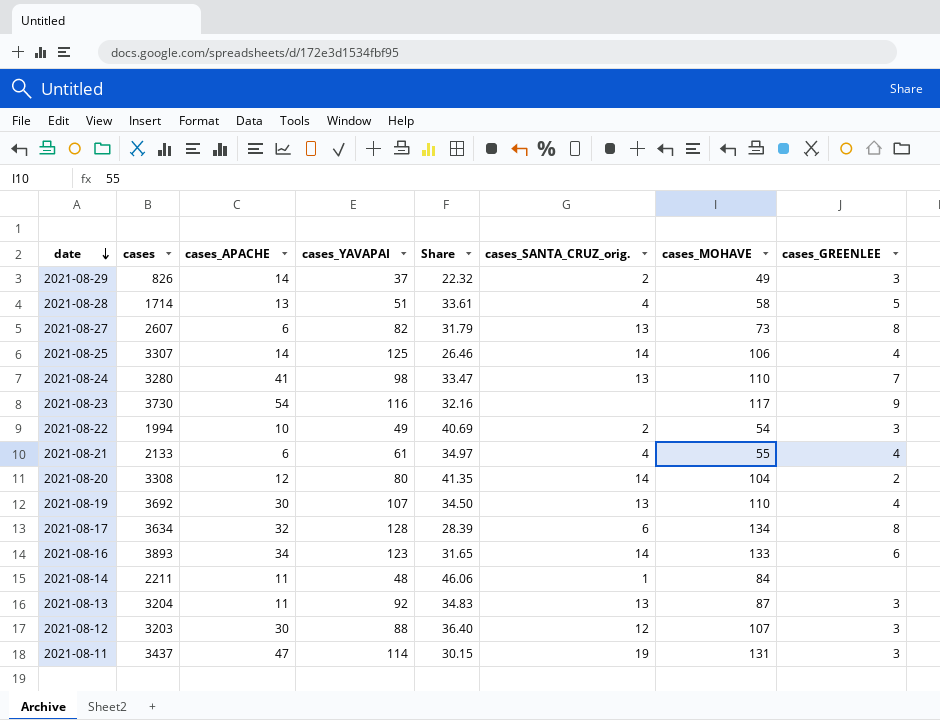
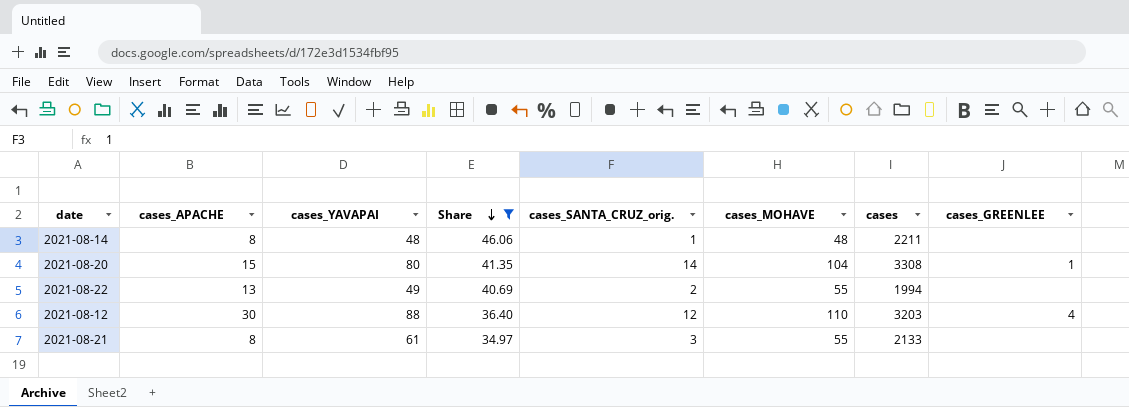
filter: none -> Share >= 34.97
row order: date descending -> Share descending
column cases | position: 2 -> 7
2021-08-14 | cases_APACHE: 11 -> 8
2021-08-14 | cases_MOHAVE: 84 -> 48
2021-08-20 | cases_APACHE: 12 -> 15
2021-08-20 | cases_GREENLEE: 2 -> 1
2021-08-22 | cases_APACHE: 10 -> 13
2021-08-22 | cases_MOHAVE: 54 -> 55
2021-08-22 | cases_GREENLEE: 3 -> none
2021-08-12 | cases_MOHAVE: 107 -> 110
2021-08-12 | cases_GREENLEE: 3 -> 4
2021-08-21 | cases_APACHE: 6 -> 8
2021-08-21 | cases_SANTA_CRUZ_orig.: 4 -> 3
2021-08-21 | cases_GREENLEE: 4 -> none

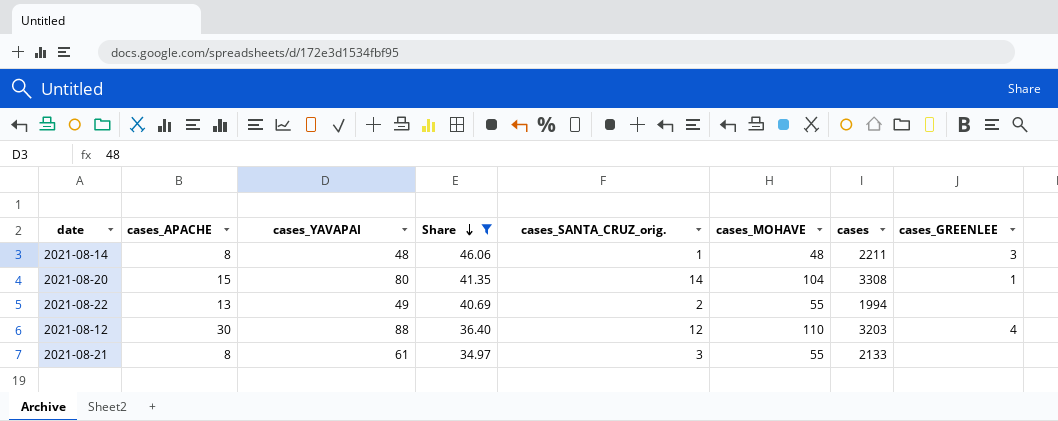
2021-08-14 | cases_GREENLEE: none -> 3

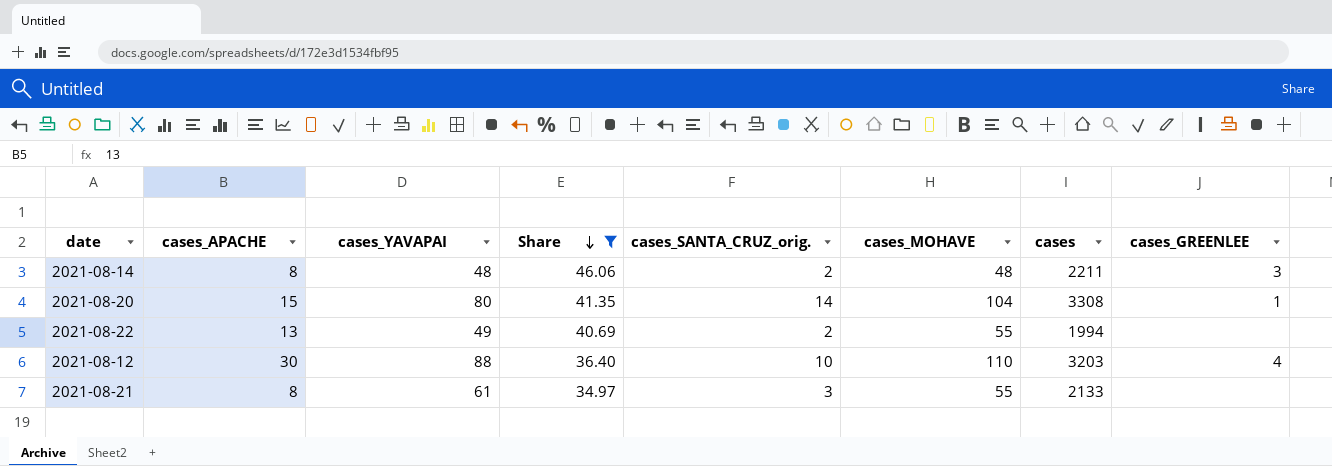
2021-08-14 | cases_SANTA_CRUZ_orig.: 1 -> 2
2021-08-12 | cases_SANTA_CRUZ_orig.: 12 -> 10

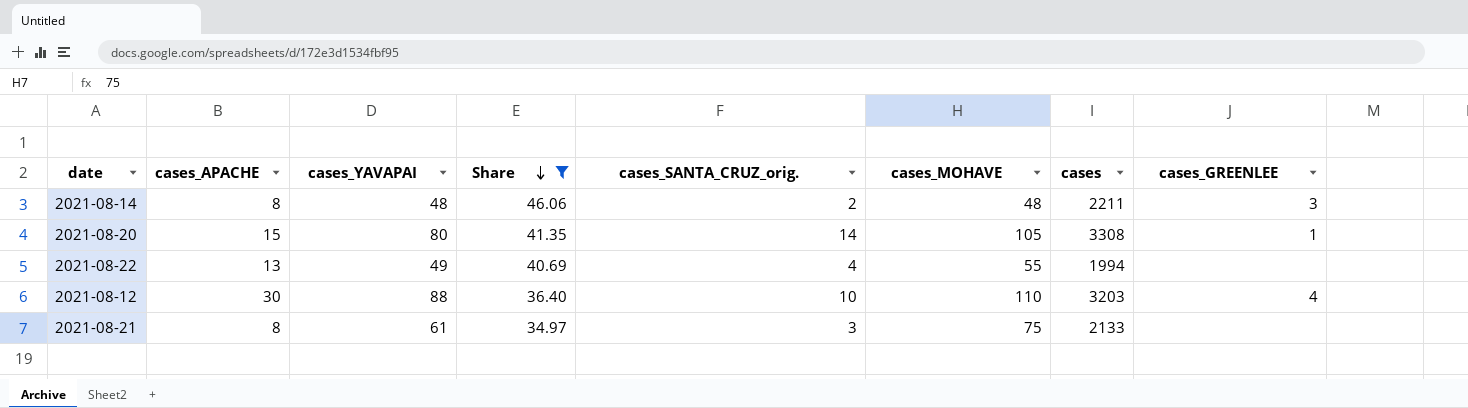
2021-08-20 | cases_MOHAVE: 104 -> 105
2021-08-22 | cases_SANTA_CRUZ_orig.: 2 -> 4
2021-08-21 | cases_MOHAVE: 55 -> 75

